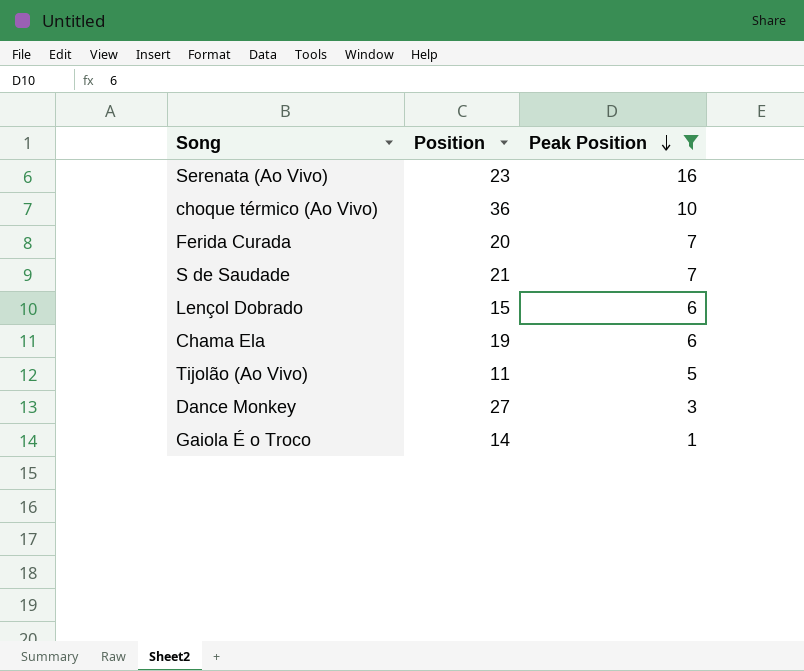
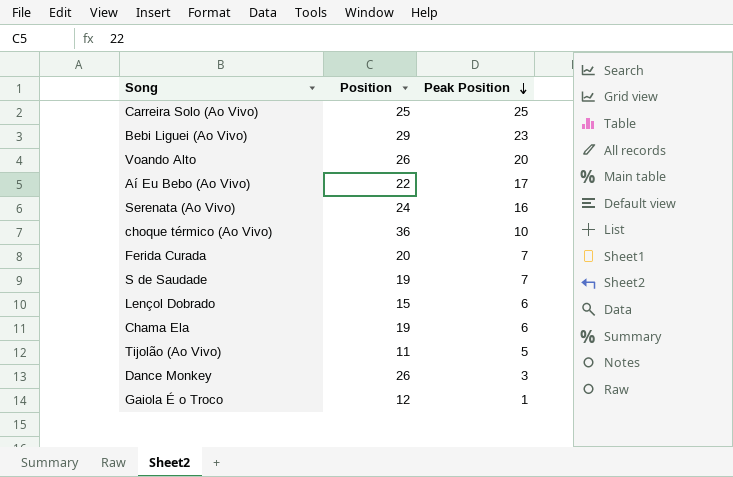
filter: Peak Position <= 16 -> none
Serenata (Ao Vivo) | Position: 23 -> 24
S de Saudade | Position: 21 -> 19
Dance Monkey | Position: 27 -> 26
Gaiola É o Troco | Position: 14 -> 12

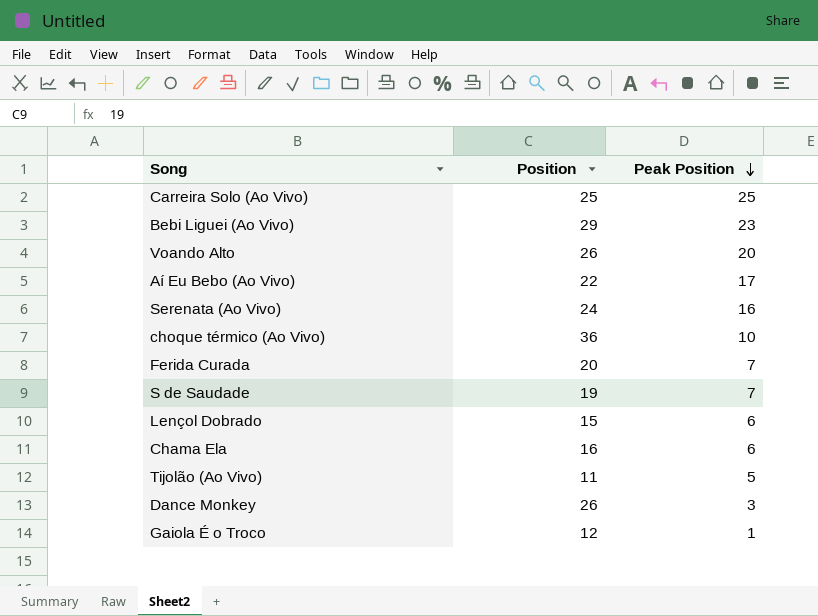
Chama Ela | Position: 19 -> 16

